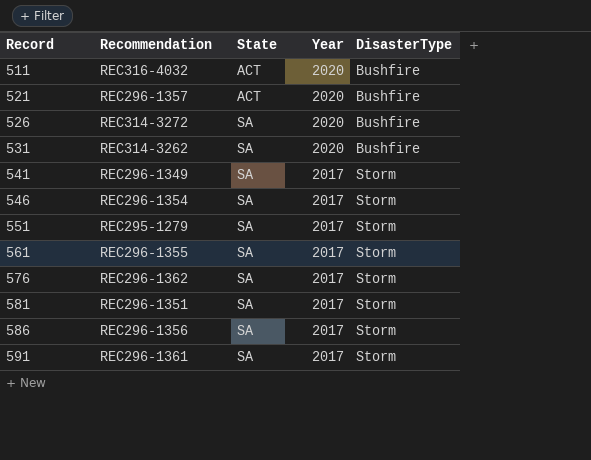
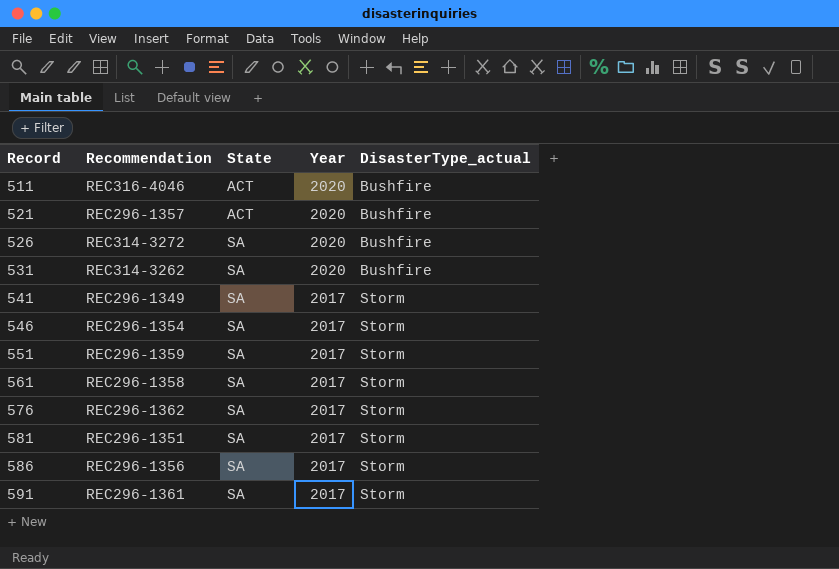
column name: DisasterType -> DisasterType_actual
511 | Recommendation: REC316-4032 -> REC316-4046
551 | Recommendation: REC295-1279 -> REC296-1359
561 | Recommendation: REC296-1355 -> REC296-1358

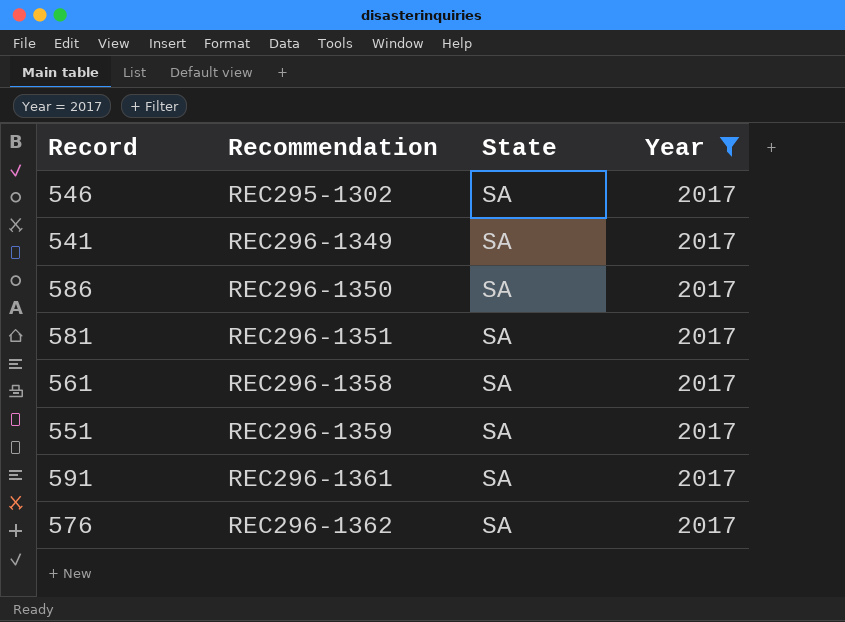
filter: none -> Year = 2017
row order: Record ascending -> Recommendation ascending
column DisasterType_actual | position: 5 -> none
546 | Recommendation: REC296-1354 -> REC295-1302
586 | Recommendation: REC296-1356 -> REC296-1350

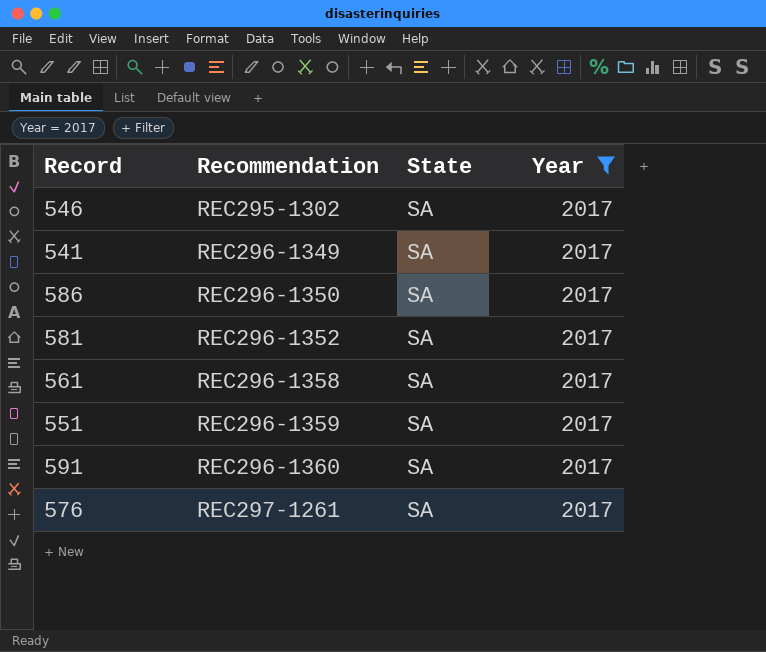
581 | Recommendation: REC296-1351 -> REC296-1352
591 | Recommendation: REC296-1361 -> REC296-1360
576 | Recommendation: REC296-1362 -> REC297-1261

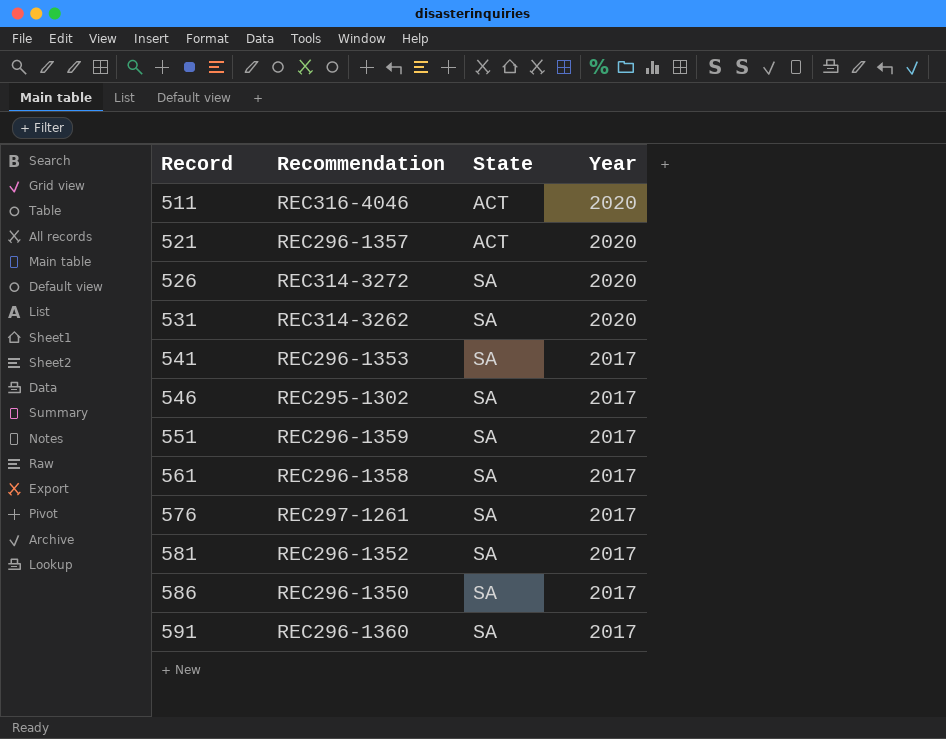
filter: Year = 2017 -> none
row order: Recommendation ascending -> Record ascending
541 | Recommendation: REC296-1349 -> REC296-1353

